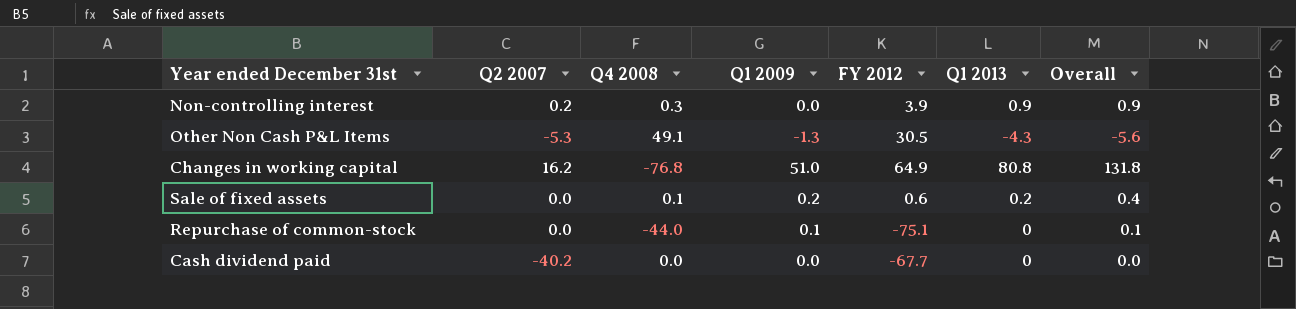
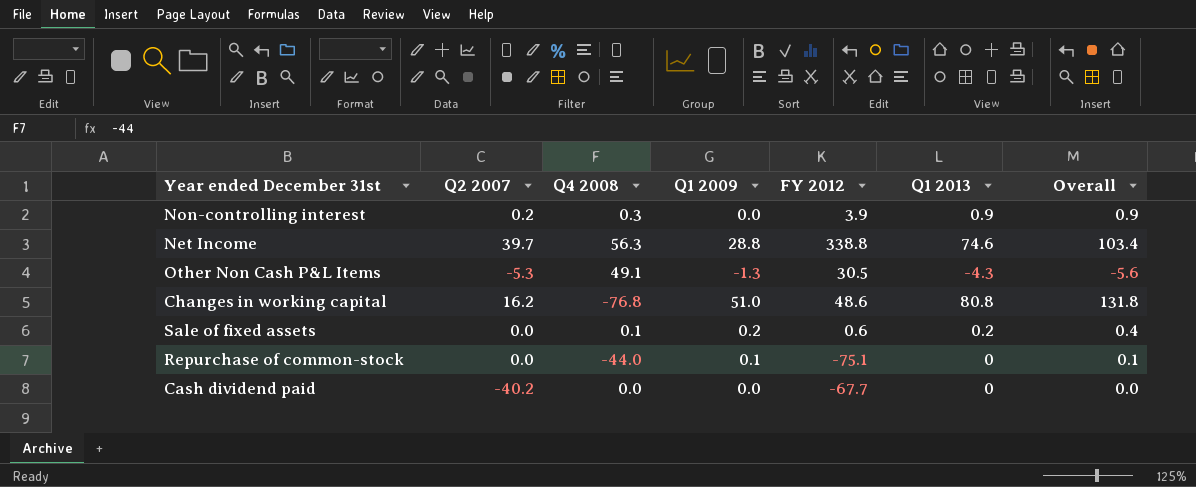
row Net Income: none -> 39.7 | 56.3 | 28.8 | 338.8 | 74.6 | 103.4
Changes in working capital | FY 2012: 64.9 -> 48.6

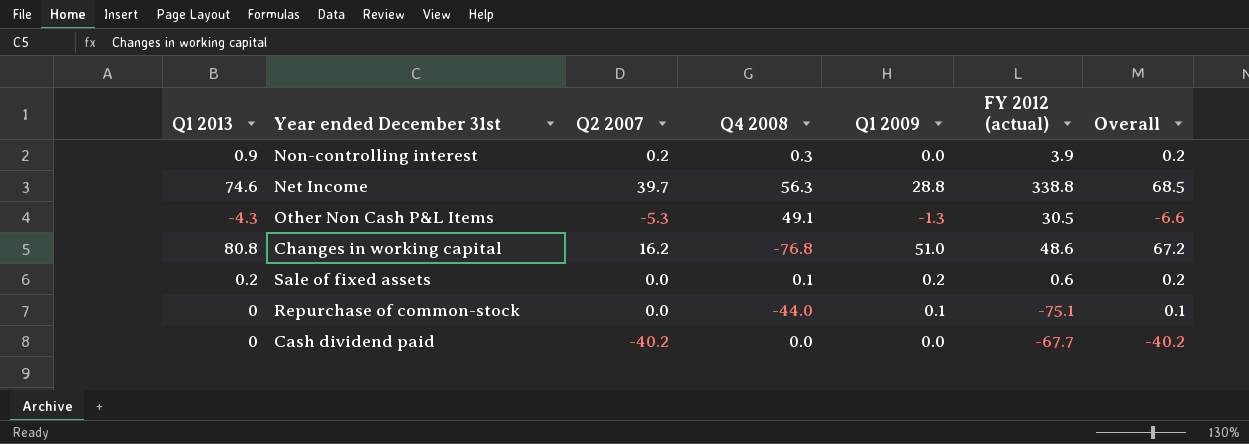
column Q1 2013 | position: 6 -> 1
column name: FY 2012 -> FY 2012 (actual)
column Overall | formula: [Q1 2009] + [Q1 2013] -> [Q2 2007] + [Q1 2009]

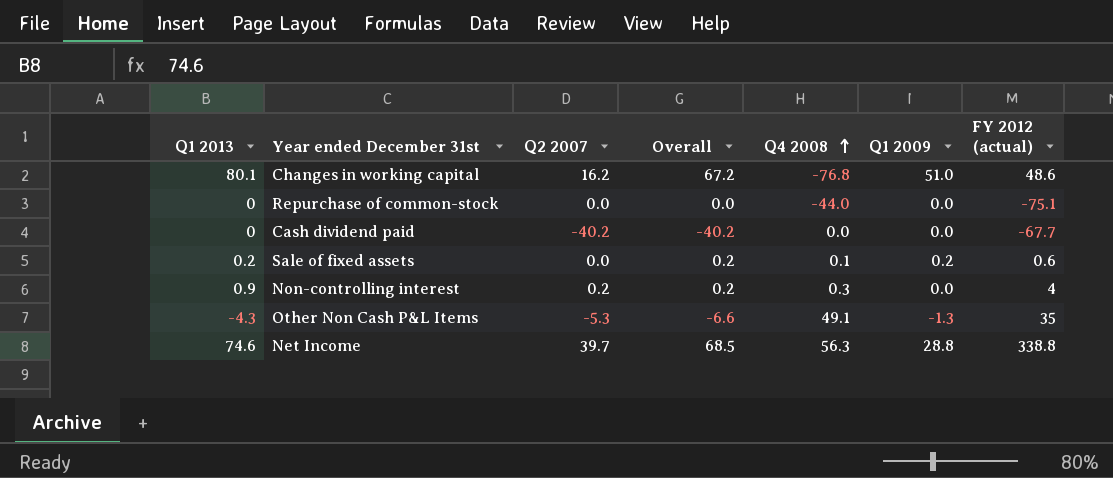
row order: none -> Q4 2008 ascending
column Overall | position: 7 -> 4
Changes in working capital | Q1 2013: 80.8 -> 80.1
Repurchase of common-stock | Overall: 0.1 -> 0.0
Repurchase of common-stock | Q1 2009: 0.1 -> 0.0
Non-controlling interest | FY 2012 (actual): 3.9 -> 4
Other Non Cash P&L Items | FY 2012 (actual): 30.5 -> 35

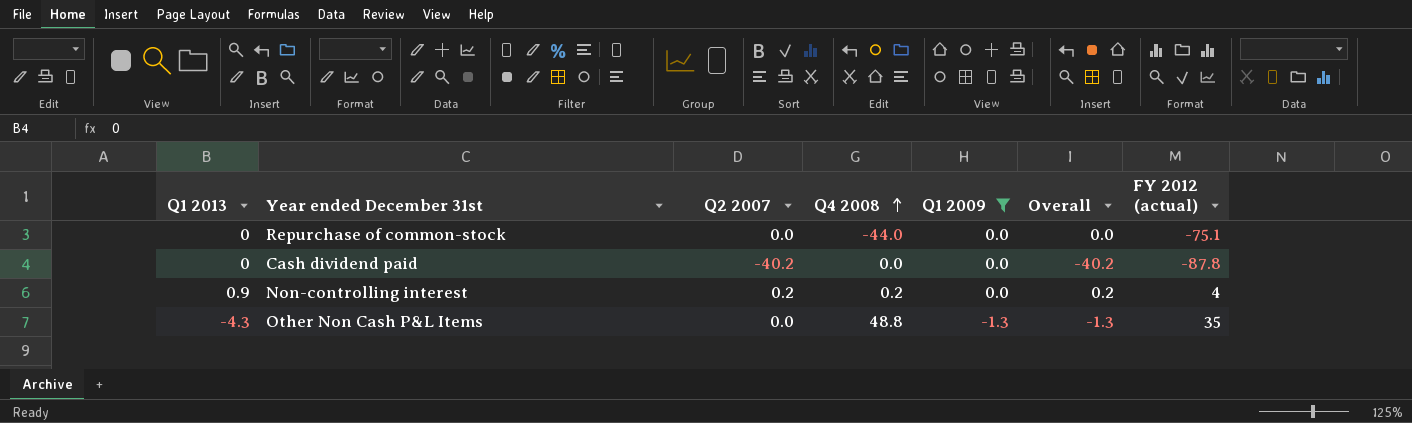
filter: none -> Q1 2009 <= 0.0
column Overall | position: 4 -> 6
Cash dividend paid | FY 2012 (actual): -67.7 -> -87.8
Non-controlling interest | Q4 2008: 0.3 -> 0.2
Other Non Cash P&L Items | Q2 2007: -5.3 -> 0.0
Other Non Cash P&L Items | Q4 2008: 49.1 -> 48.8
Other Non Cash P&L Items | Overall: -6.6 -> -1.3

